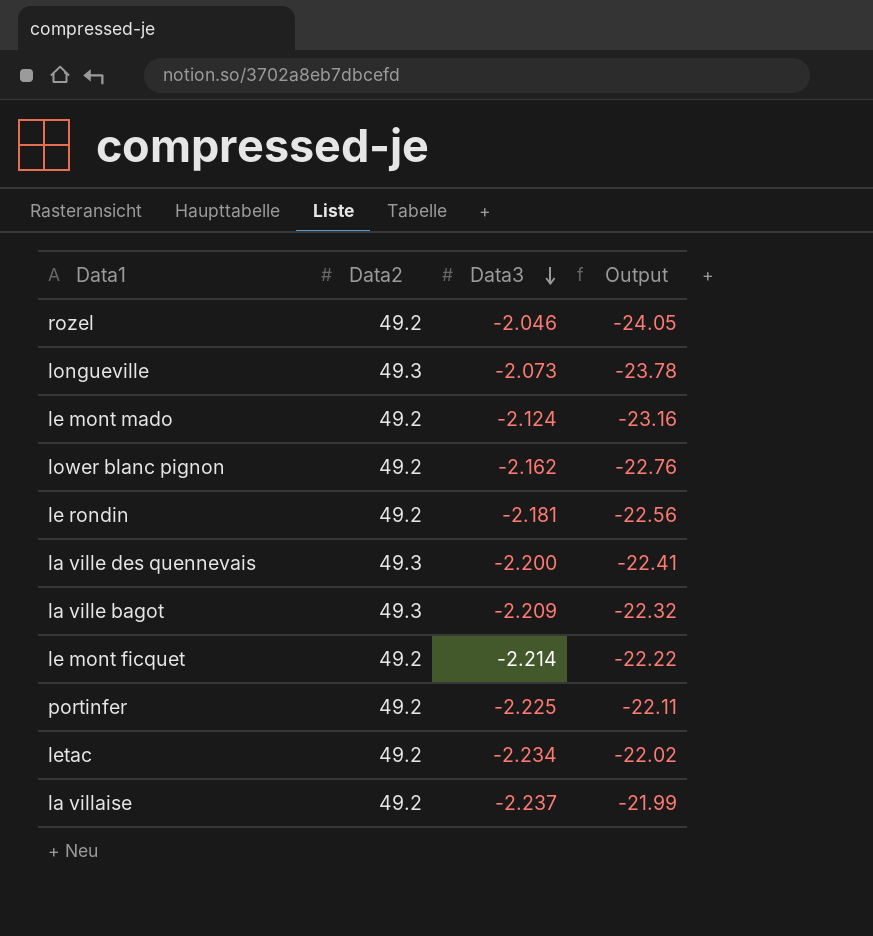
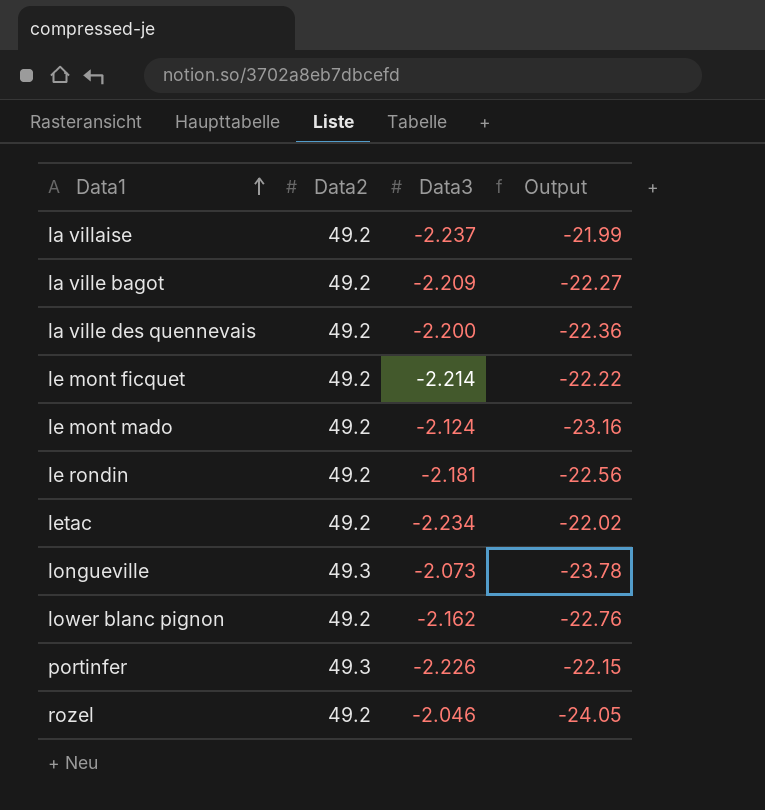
row order: Data3 descending -> Data1 ascending
la ville bagot | Data2: 49.3 -> 49.2
la ville bagot | Output: -22.32 -> -22.27
la ville des quennevais | Data2: 49.3 -> 49.2
la ville des quennevais | Output: -22.41 -> -22.36
portinfer | Data2: 49.2 -> 49.3
portinfer | Data3: -2.225 -> -2.226
portinfer | Output: -22.11 -> -22.15

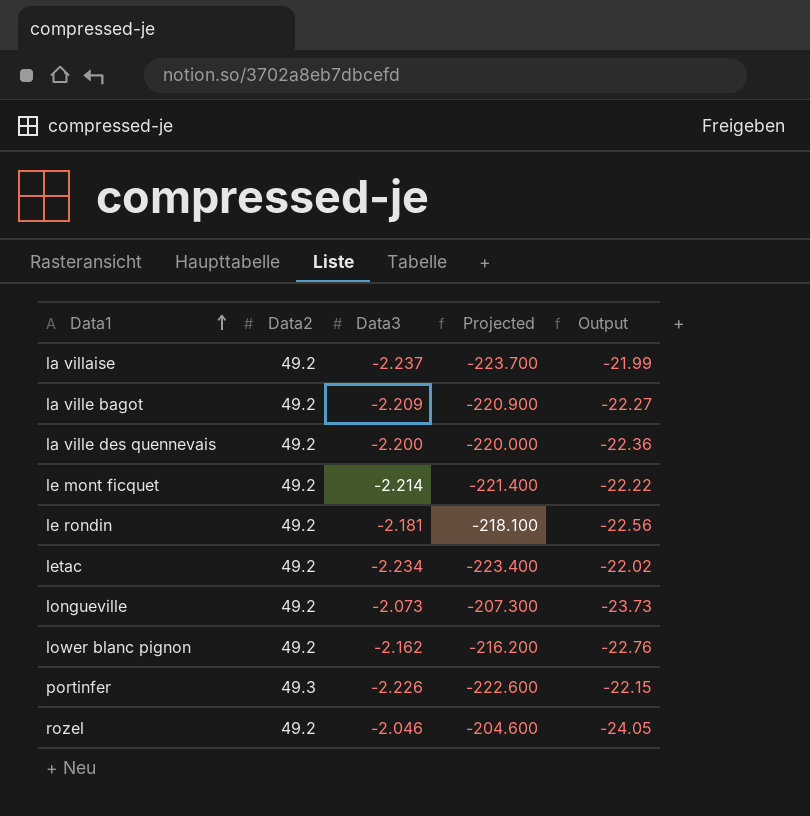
column Projected | formula: none -> [Data3] * 100
row le mont mado: 49.2 | -2.124 | -23.16 -> none
longueville | Data2: 49.3 -> 49.2
longueville | Output: -23.78 -> -23.73

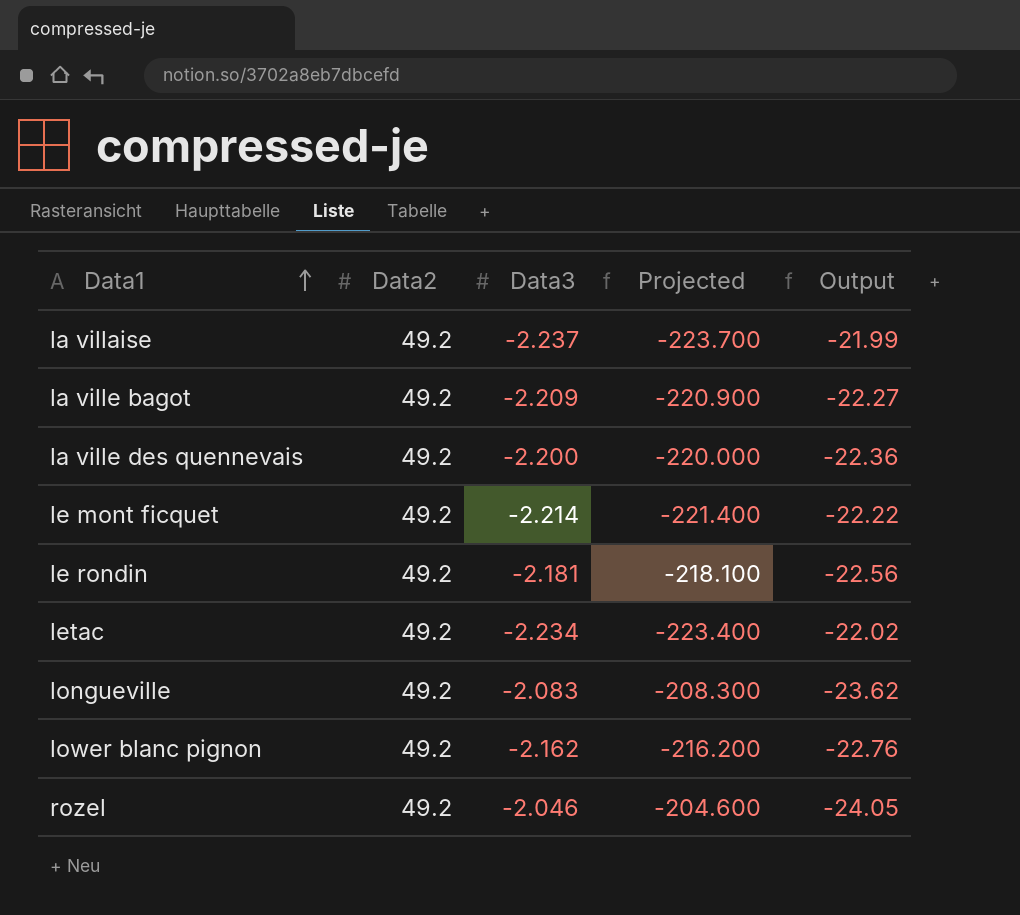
row portinfer: 49.3 | -2.226 | -222.600 | -22.15 -> none
longueville | Data3: -2.073 -> -2.083
longueville | Projected: -207.300 -> -208.300
longueville | Output: -23.73 -> -23.62

